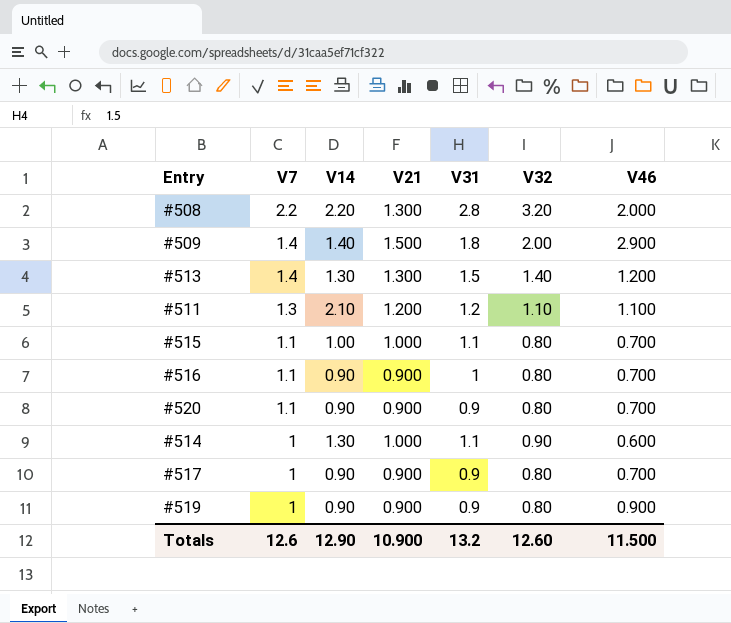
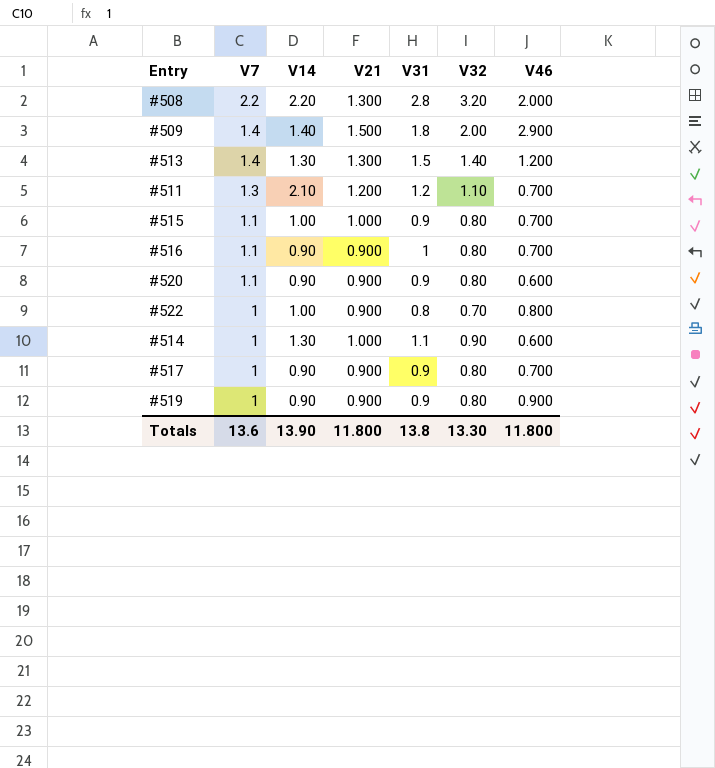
#511 | V46: 1.100 -> 0.700
#515 | V31: 1.1 -> 0.9
#520 | V46: 0.700 -> 0.600
row #522: none -> 1 | 1.00 | 0.900 | 0.8 | 0.70 | 0.800
Totals | V7: 12.6 -> 13.6
Totals | V14: 12.90 -> 13.90
Totals | V21: 10.900 -> 11.800
Totals | V31: 13.2 -> 13.8
Totals | V32: 12.60 -> 13.30
Totals | V46: 11.500 -> 11.800

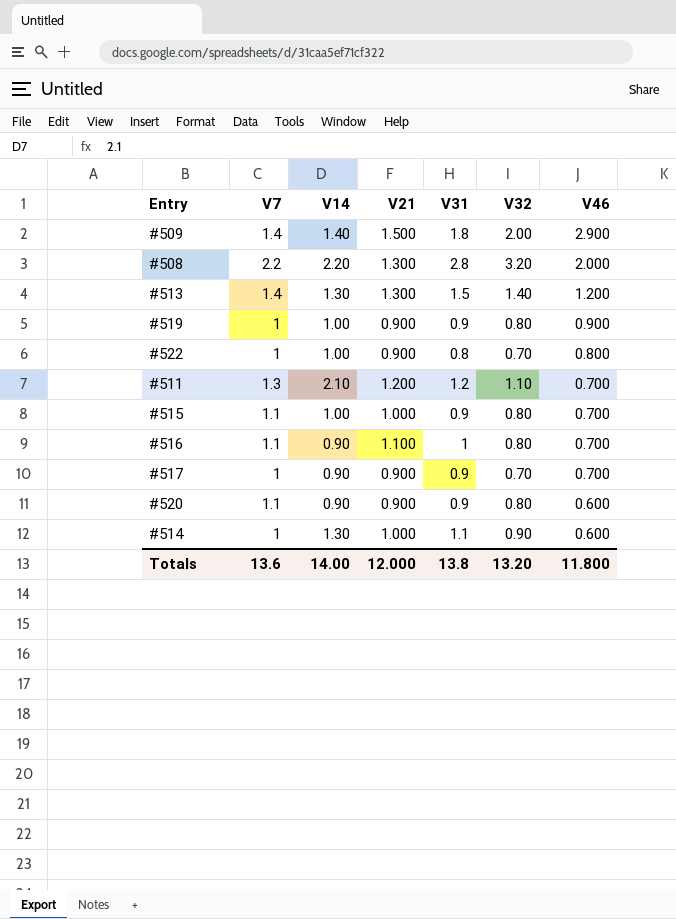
row order: V7 descending -> V46 descending
#519 | V14: 0.90 -> 1.00
#516 | V21: 0.900 -> 1.100
#517 | V32: 0.80 -> 0.70
Totals | V14: 13.90 -> 14.00
Totals | V21: 11.800 -> 12.000
Totals | V32: 13.30 -> 13.20

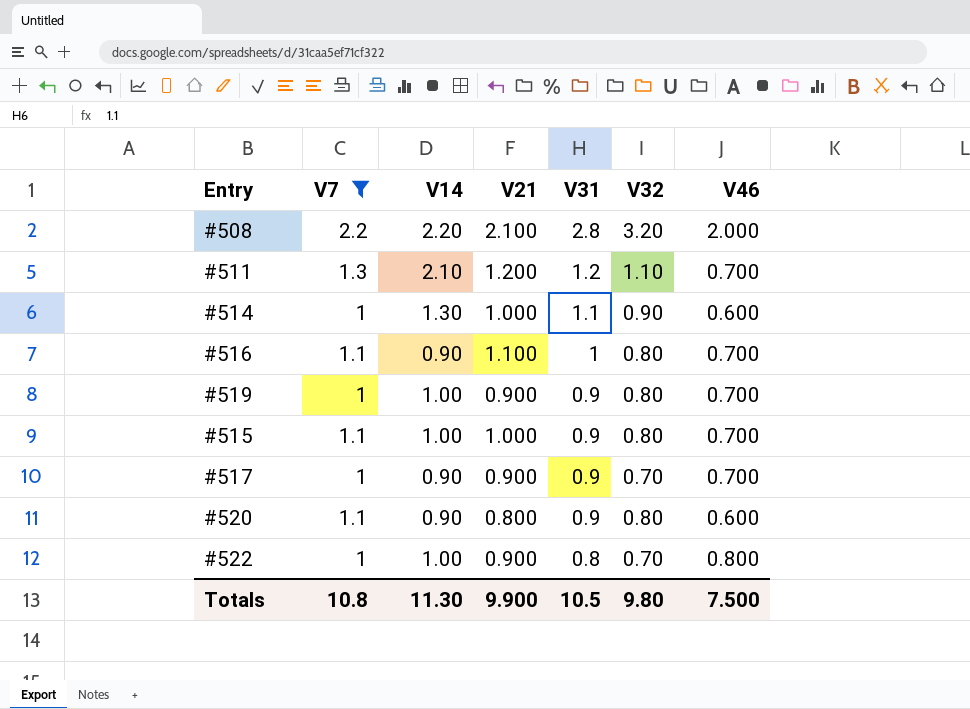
filter: none -> V7 != 1.4
row order: V46 descending -> V31 descending
#508 | V21: 1.300 -> 2.100
#519 | V46: 0.900 -> 0.700
#520 | V21: 0.900 -> 0.800
Totals | V7: 13.6 -> 10.8
Totals | V14: 14.00 -> 11.30
Totals | V21: 12.000 -> 9.900
Totals | V31: 13.8 -> 10.5
Totals | V32: 13.20 -> 9.80
Totals | V46: 11.800 -> 7.500

